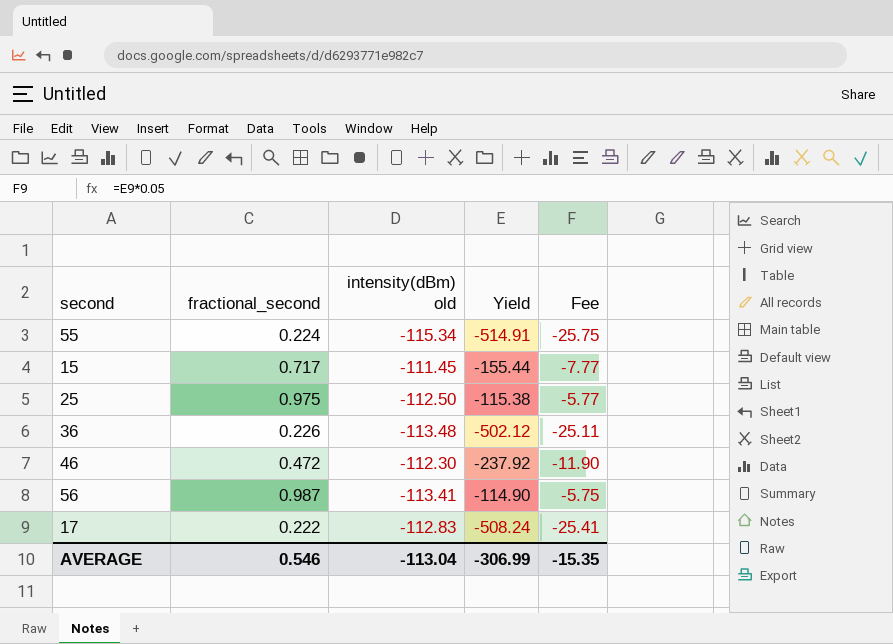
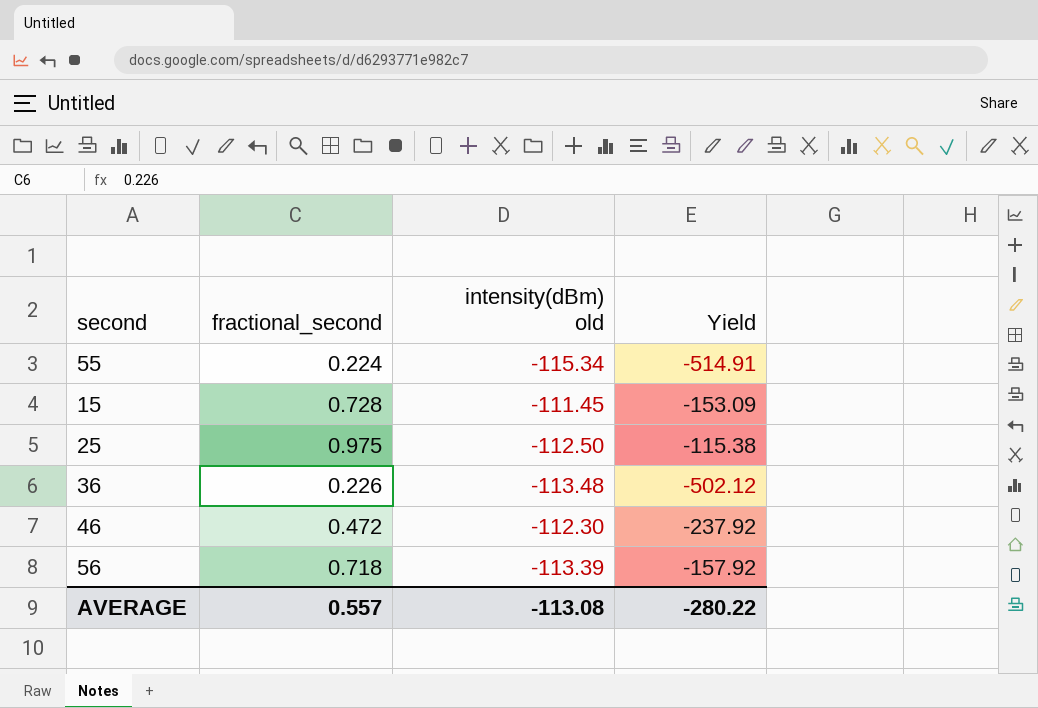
column Fee | formula: [Yield] * 0.05 -> none
row 17: 0.222 | -112.83 | -508.24 | -25.41 -> none
15 | fractional_second: 0.717 -> 0.728
15 | Yield: -155.44 -> -153.09
56 | fractional_second: 0.987 -> 0.718
56 | intensity(dBm) old: -113.41 -> -113.39
56 | Yield: -114.90 -> -157.92
AVERAGE | fractional_second: 0.546 -> 0.557
AVERAGE | intensity(dBm) old: -113.04 -> -113.08
AVERAGE | Yield: -306.99 -> -280.22

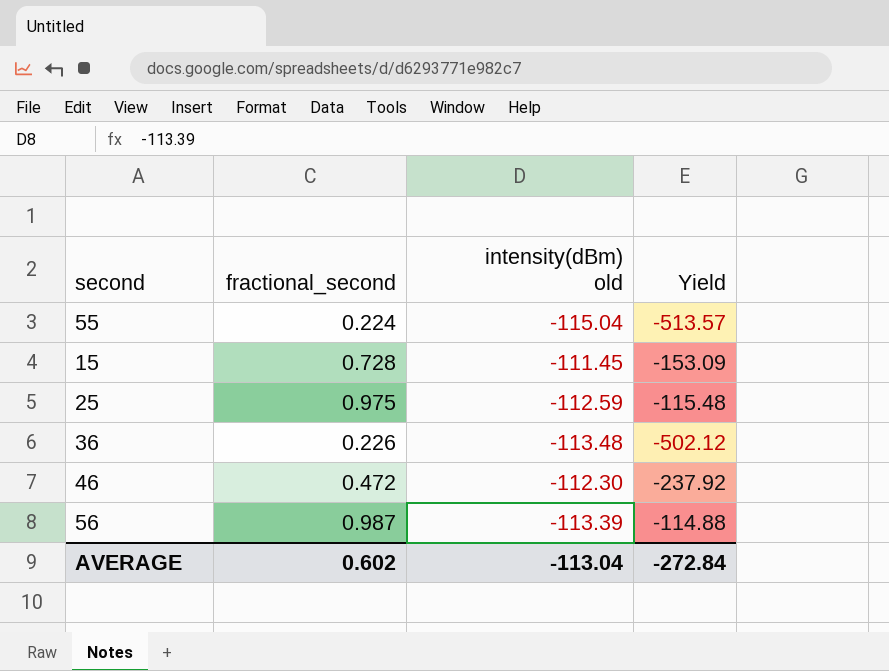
55 | intensity(dBm) old: -115.34 -> -115.04
55 | Yield: -514.91 -> -513.57
25 | intensity(dBm) old: -112.50 -> -112.59
25 | Yield: -115.38 -> -115.48
56 | fractional_second: 0.718 -> 0.987
56 | Yield: -157.92 -> -114.88
AVERAGE | fractional_second: 0.557 -> 0.602
AVERAGE | intensity(dBm) old: -113.08 -> -113.04
AVERAGE | Yield: -280.22 -> -272.84

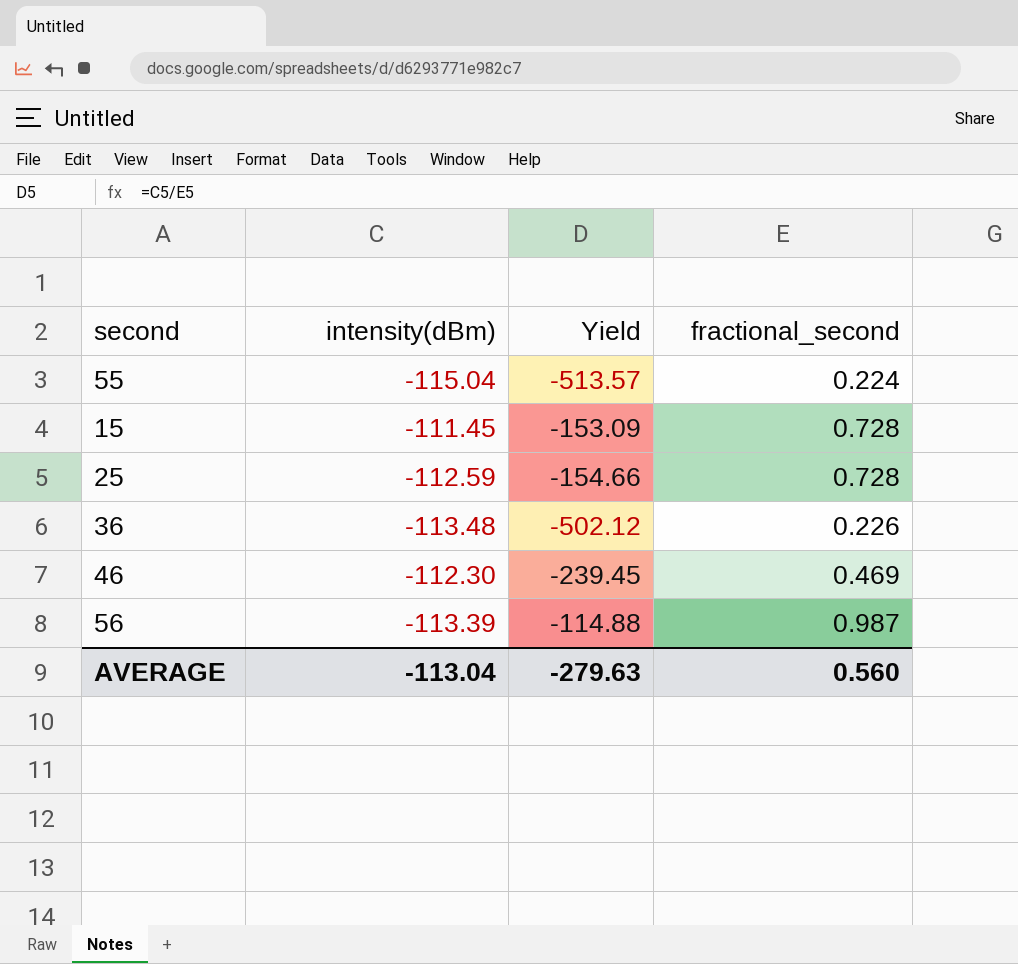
column name: intensity(dBm) old -> intensity(dBm)
column fractional_second | position: 2 -> 4
25 | Yield: -115.48 -> -154.66
25 | fractional_second: 0.975 -> 0.728
46 | Yield: -237.92 -> -239.45
46 | fractional_second: 0.472 -> 0.469
AVERAGE | Yield: -272.84 -> -279.63
AVERAGE | fractional_second: 0.602 -> 0.560

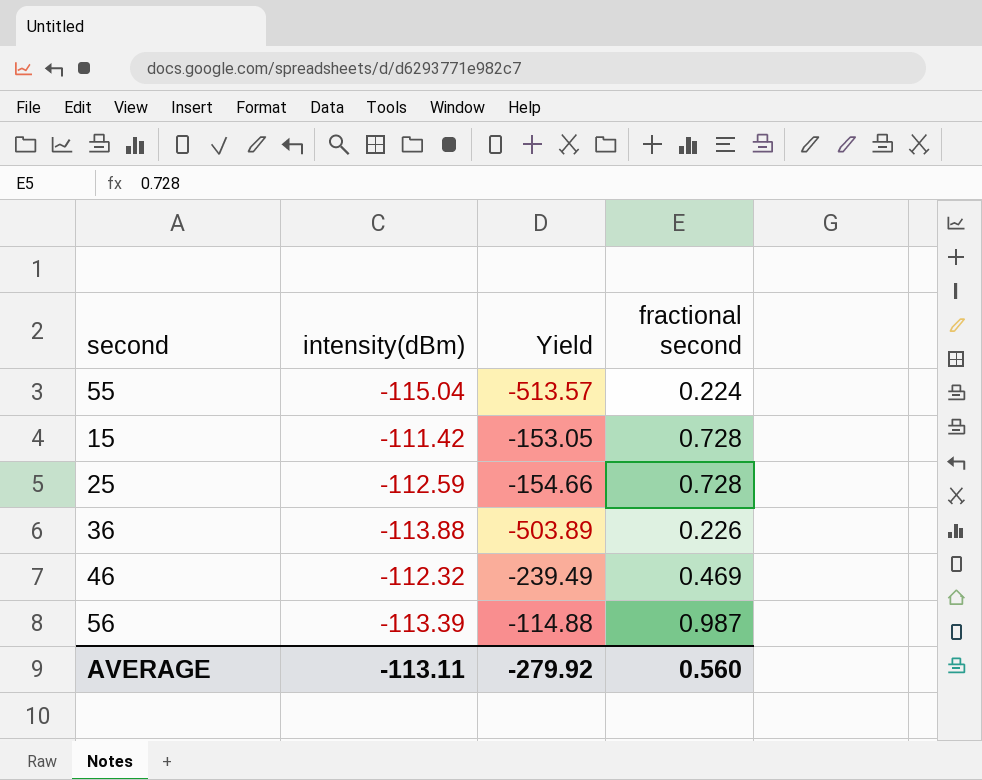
column name: fractional_second -> fractional second
15 | intensity(dBm): -111.45 -> -111.42
15 | Yield: -153.09 -> -153.05
36 | intensity(dBm): -113.48 -> -113.88
36 | Yield: -502.12 -> -503.89
46 | intensity(dBm): -112.30 -> -112.32
46 | Yield: -239.45 -> -239.49
AVERAGE | intensity(dBm): -113.04 -> -113.11
AVERAGE | Yield: -279.63 -> -279.92

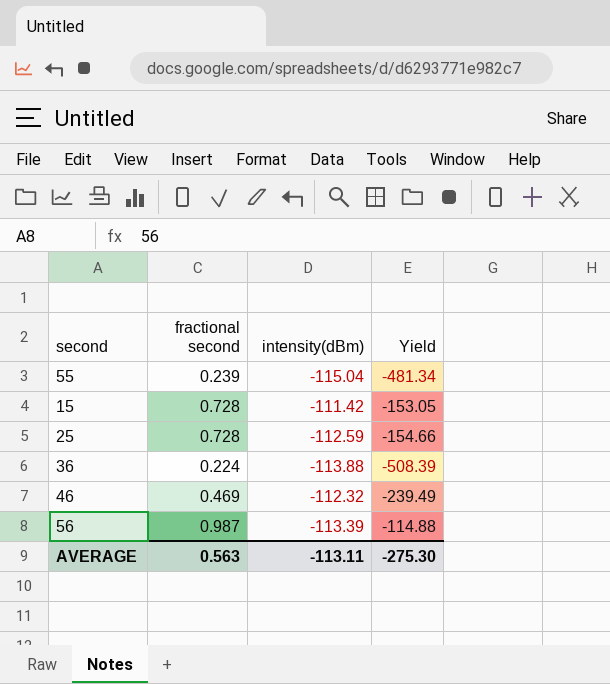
column fractional second | position: 4 -> 2
55 | fractional second: 0.224 -> 0.239
55 | Yield: -513.57 -> -481.34
36 | fractional second: 0.226 -> 0.224
36 | Yield: -503.89 -> -508.39
AVERAGE | fractional second: 0.560 -> 0.563
AVERAGE | Yield: -279.92 -> -275.30

